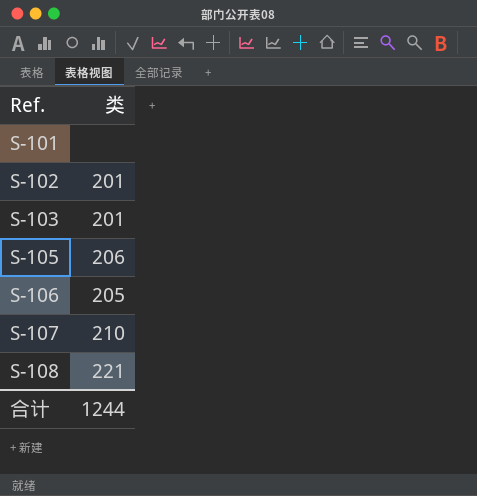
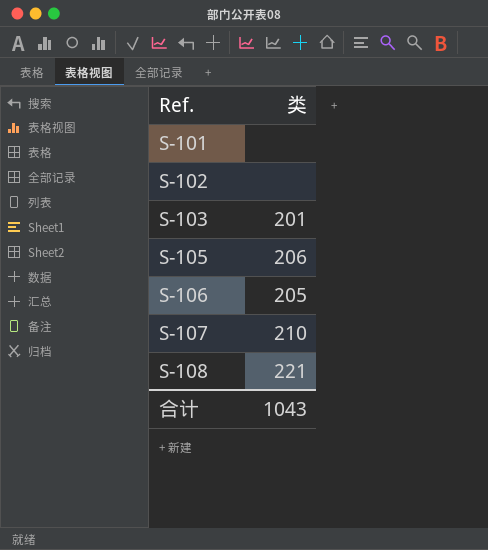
S-102 | 类: 201 -> none
合计 | 类: 1244 -> 1043

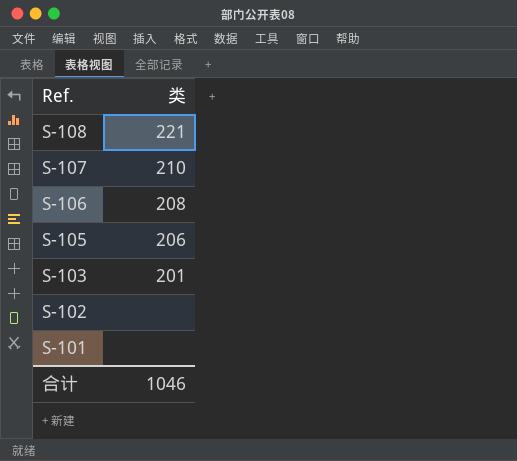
row order: Ref. ascending -> Ref. descending
S-106 | 类: 205 -> 208
合计 | 类: 1043 -> 1046

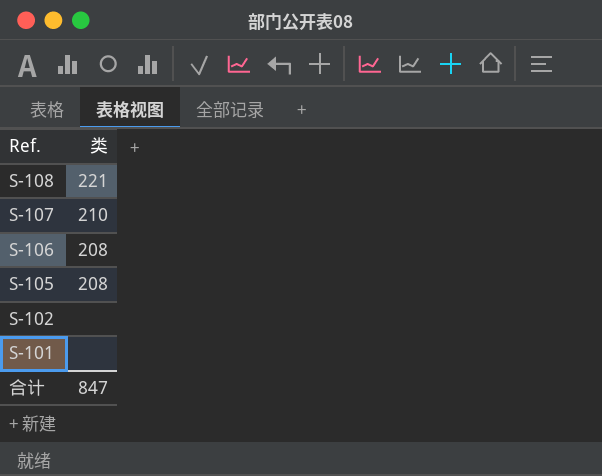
row S-103: 201 -> none
S-105 | 类: 206 -> 208
合计 | 类: 1046 -> 847

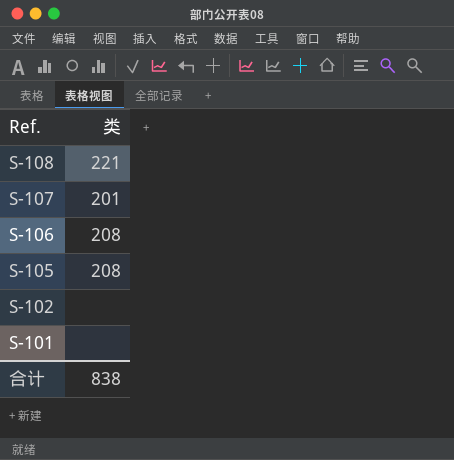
S-107 | 类: 210 -> 201
合计 | 类: 847 -> 838

